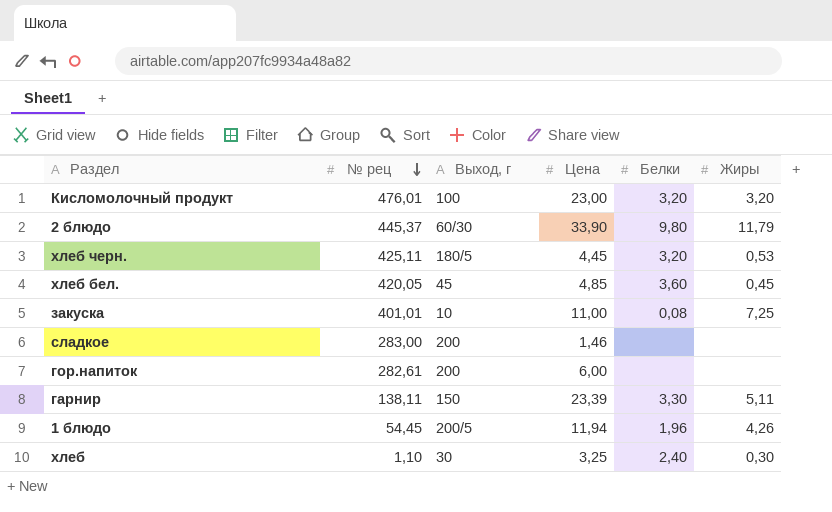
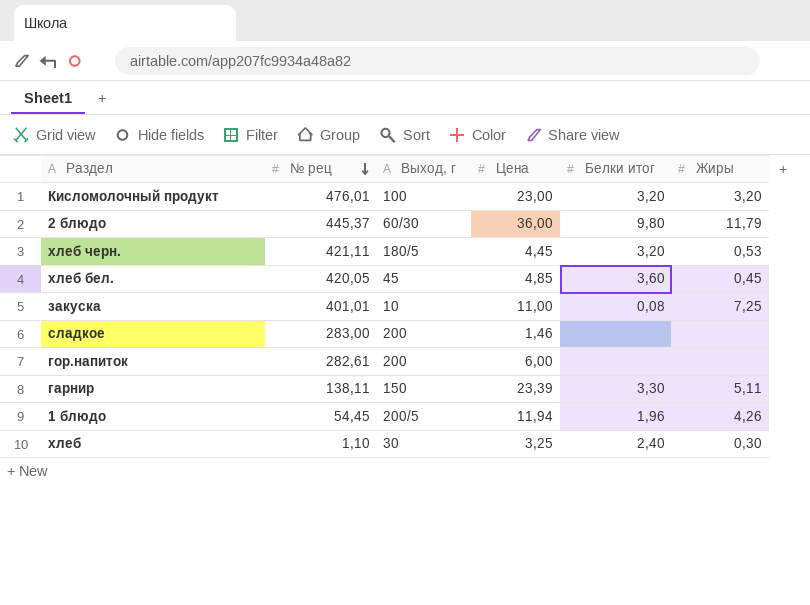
column name: Белки -> Белки итог
2 блюдо | Цена: 33,90 -> 36,00
хлеб черн. | № рец: 425,11 -> 421,11

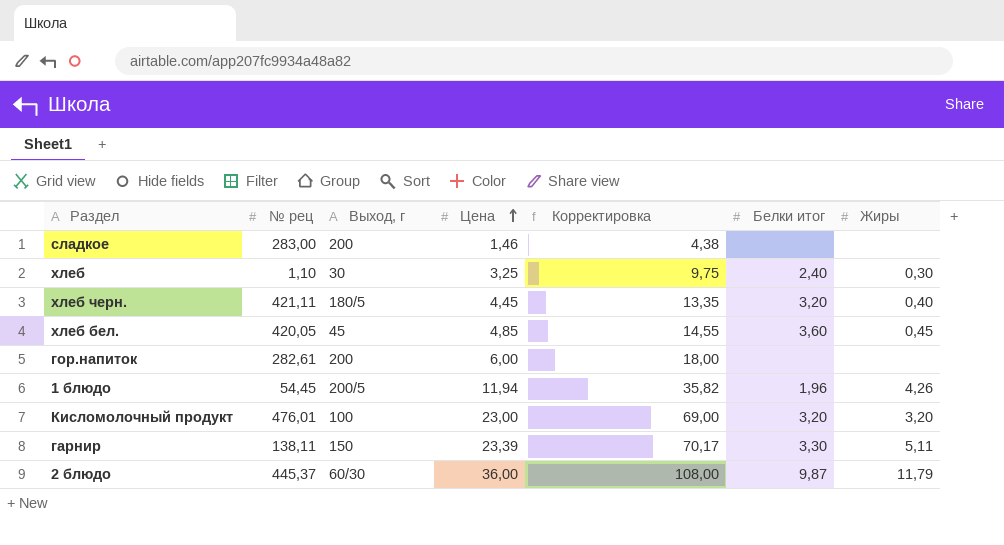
row order: № рец descending -> Цена ascending
column Корректировка | formula: none -> [Цена] * 3
row закуска: 401,01 | 10 | 11,00 | 0,08 | 7,25 -> none
хлеб черн. | Жиры: 0,53 -> 0,40
2 блюдо | Белки итог: 9,80 -> 9,87

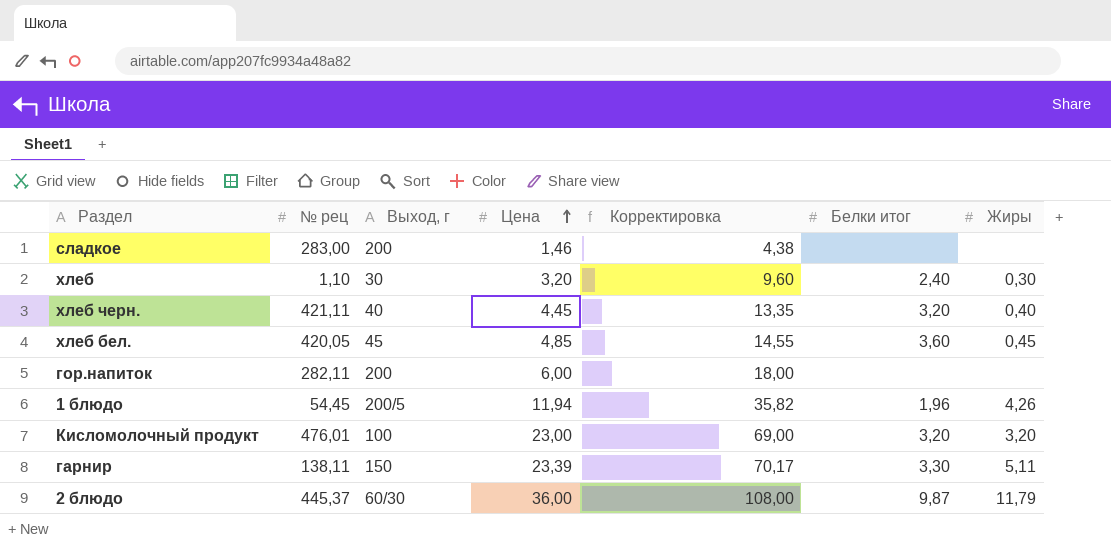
хлеб | Цена: 3,25 -> 3,20
хлеб | Корректировка: 9,75 -> 9,60
хлеб черн. | Выход, г: 180/5 -> 40
гор.напиток | № рец: 282,61 -> 282,11

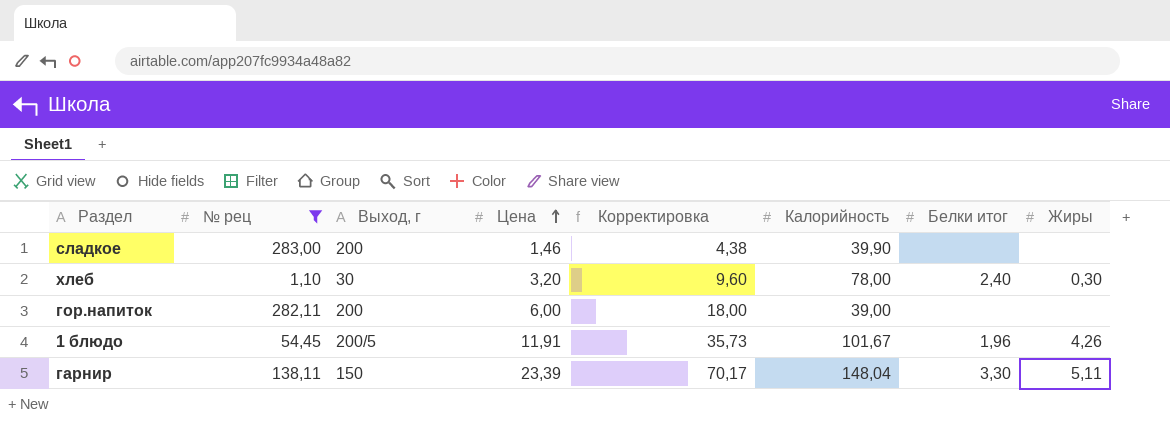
filter: none -> № рец <= 283,00
column Калорийность | position: none -> 6
1 блюдо | Цена: 11,94 -> 11,91
1 блюдо | Корректировка: 35,82 -> 35,73

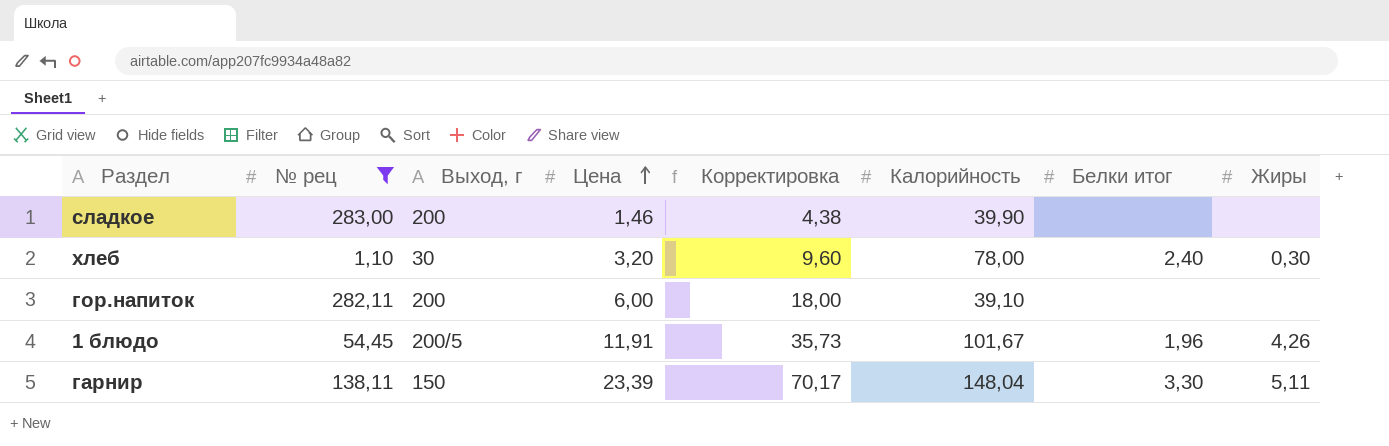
гор.напиток | Калорийность: 39,00 -> 39,10

